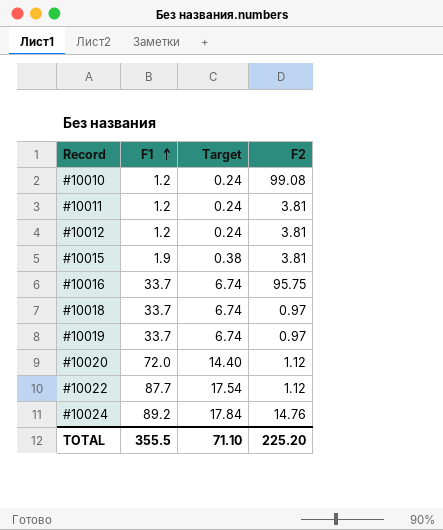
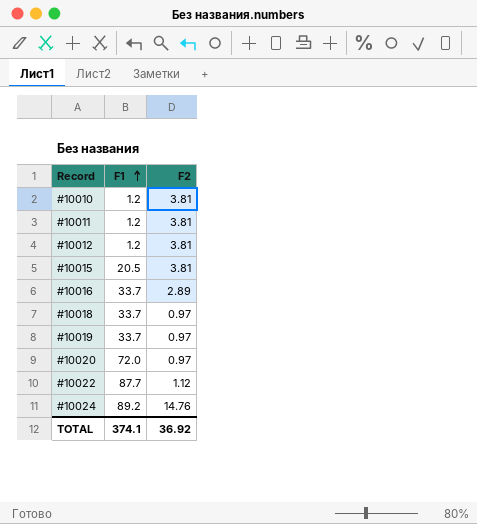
column Target | formula: [F1] * 0.2 -> none
#10010 | F2: 99.08 -> 3.81
#10015 | F1: 1.9 -> 20.5
#10016 | F2: 95.75 -> 2.89
#10020 | F2: 1.12 -> 0.97
TOTAL | F1: 355.5 -> 374.1
TOTAL | F2: 225.20 -> 36.92

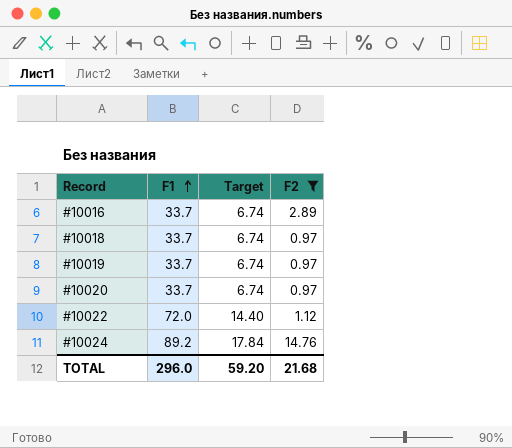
filter: none -> F2 != 3.81
column Target | formula: none -> [F1] * 0.2
#10020 | F1: 72.0 -> 33.7
#10022 | F1: 87.7 -> 72.0
TOTAL | F1: 374.1 -> 296.0
TOTAL | F2: 36.92 -> 21.68

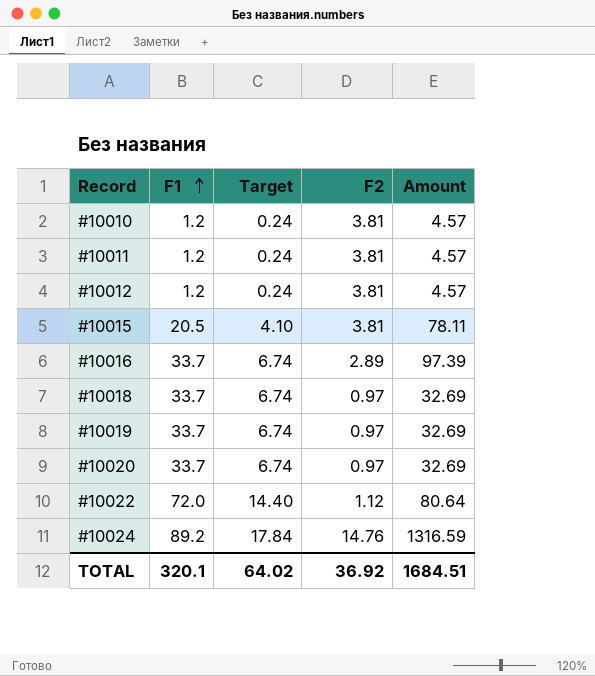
filter: F2 != 3.81 -> none
column Amount | formula: none -> [F1] * [F2]
TOTAL | F1: 296.0 -> 320.1
TOTAL | Target: 59.20 -> 64.02
TOTAL | F2: 21.68 -> 36.92

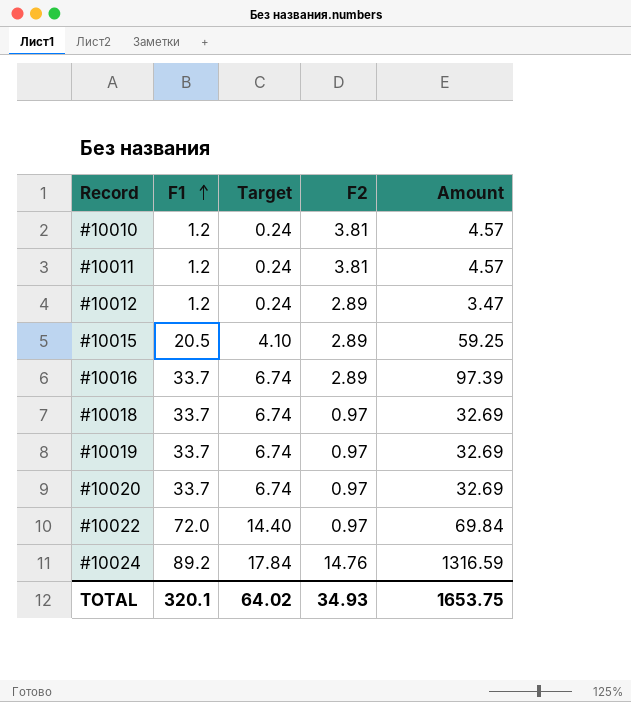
#10012 | F2: 3.81 -> 2.89
#10012 | Amount: 4.57 -> 3.47
#10015 | F2: 3.81 -> 2.89
#10015 | Amount: 78.11 -> 59.25
#10022 | F2: 1.12 -> 0.97
#10022 | Amount: 80.64 -> 69.84
TOTAL | F2: 36.92 -> 34.93
TOTAL | Amount: 1684.51 -> 1653.75

